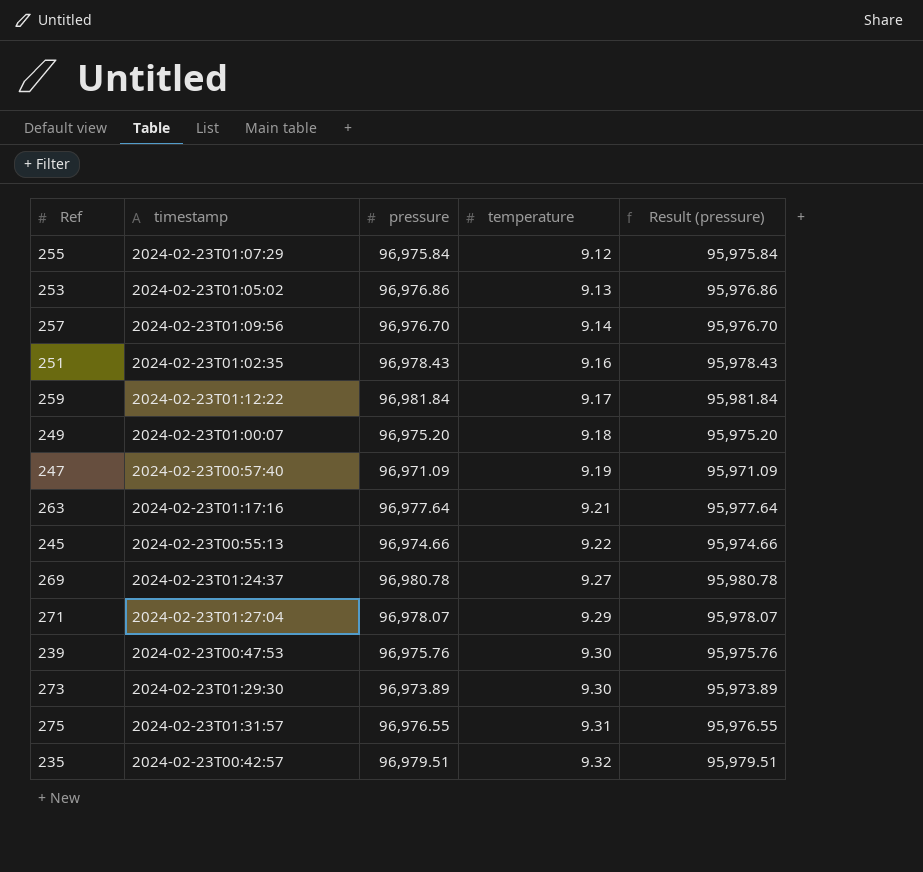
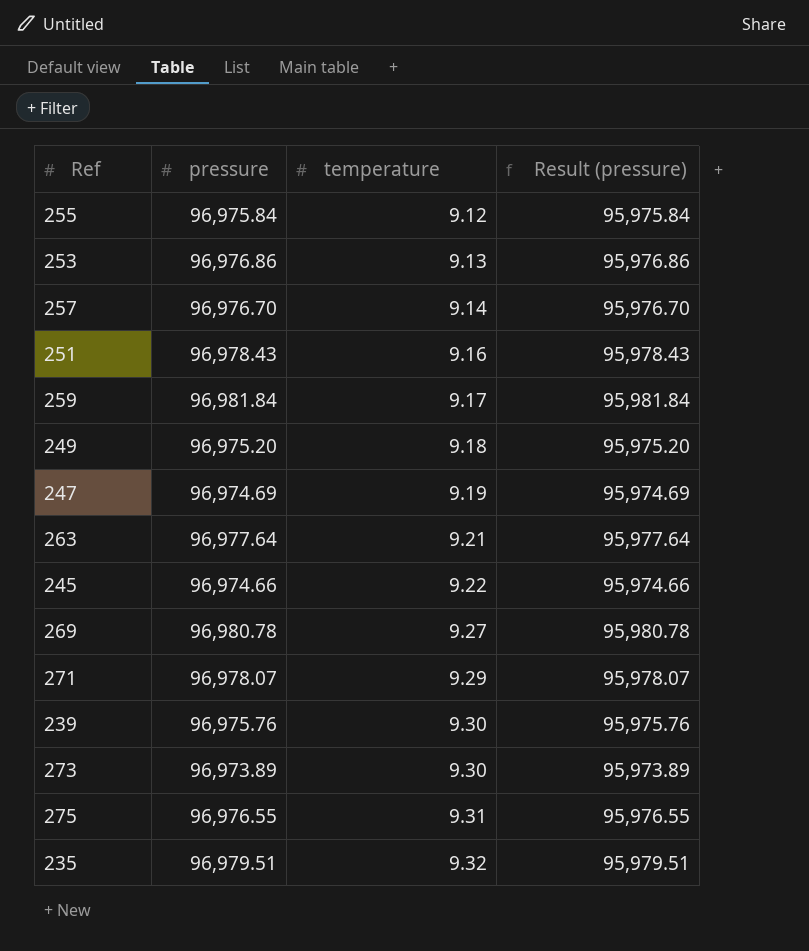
column timestamp | position: 2 -> none
247 | pressure: 96,971.09 -> 96,974.69
247 | Result (pressure): 95,971.09 -> 95,974.69

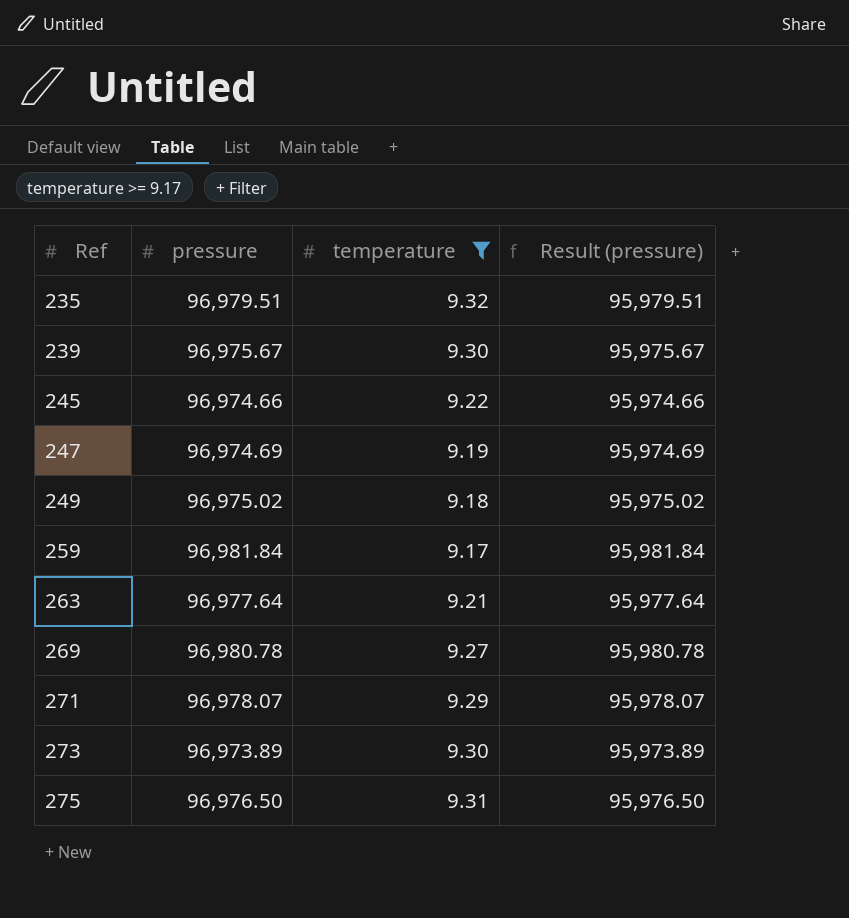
filter: none -> temperature >= 9.17
row order: temperature ascending -> Ref ascending
239 | pressure: 96,975.76 -> 96,975.67
239 | Result (pressure): 95,975.76 -> 95,975.67
249 | pressure: 96,975.20 -> 96,975.02
249 | Result (pressure): 95,975.20 -> 95,975.02
275 | pressure: 96,976.55 -> 96,976.50
275 | Result (pressure): 95,976.55 -> 95,976.50

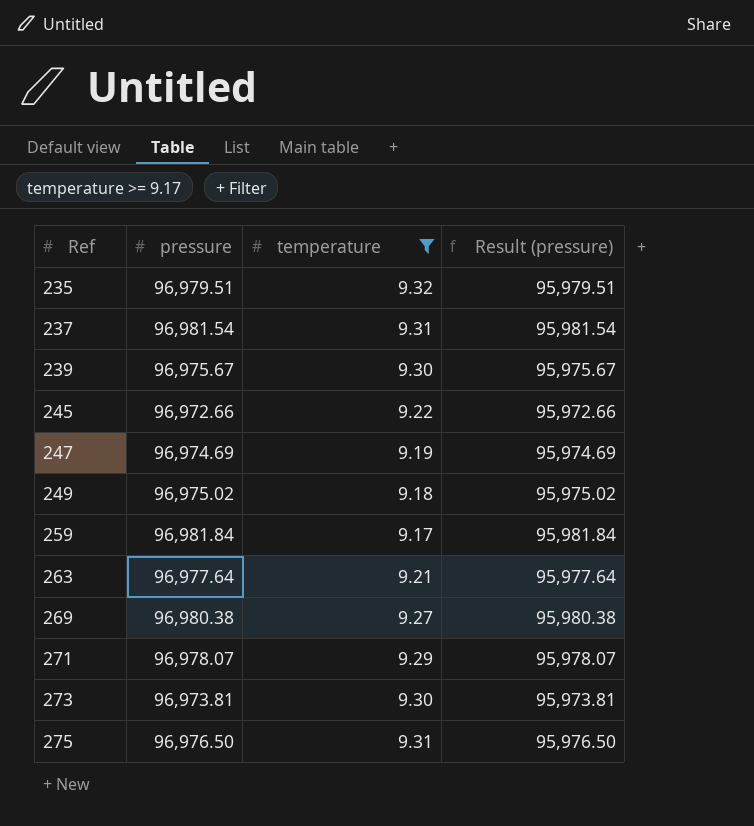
row 237: none -> 96,981.54 | 9.31 | 95,981.54
245 | pressure: 96,974.66 -> 96,972.66
245 | Result (pressure): 95,974.66 -> 95,972.66
269 | pressure: 96,980.78 -> 96,980.38
269 | Result (pressure): 95,980.78 -> 95,980.38
273 | pressure: 96,973.89 -> 96,973.81
273 | Result (pressure): 95,973.89 -> 95,973.81

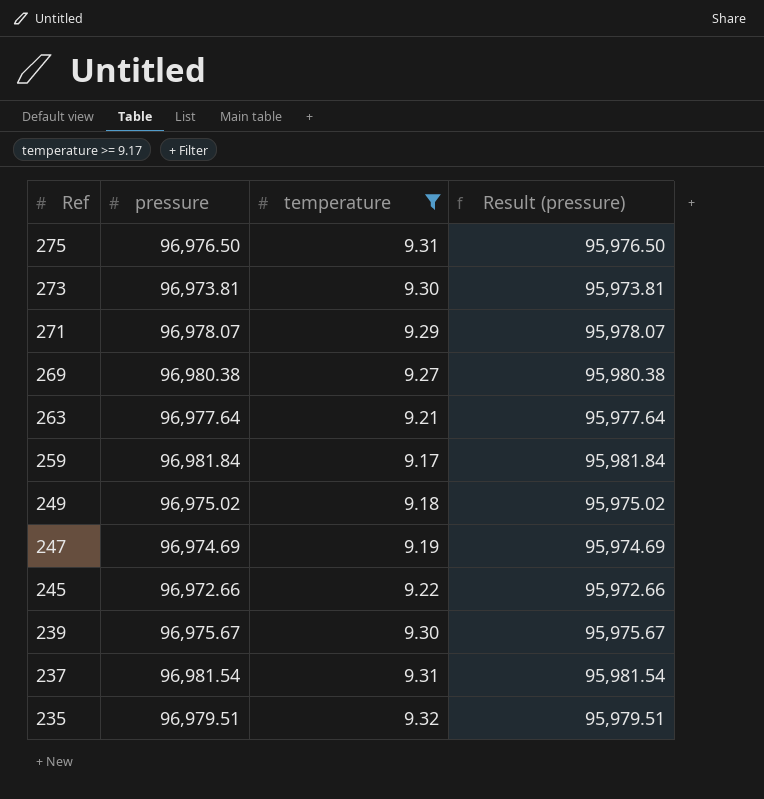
row order: Ref ascending -> Ref descending

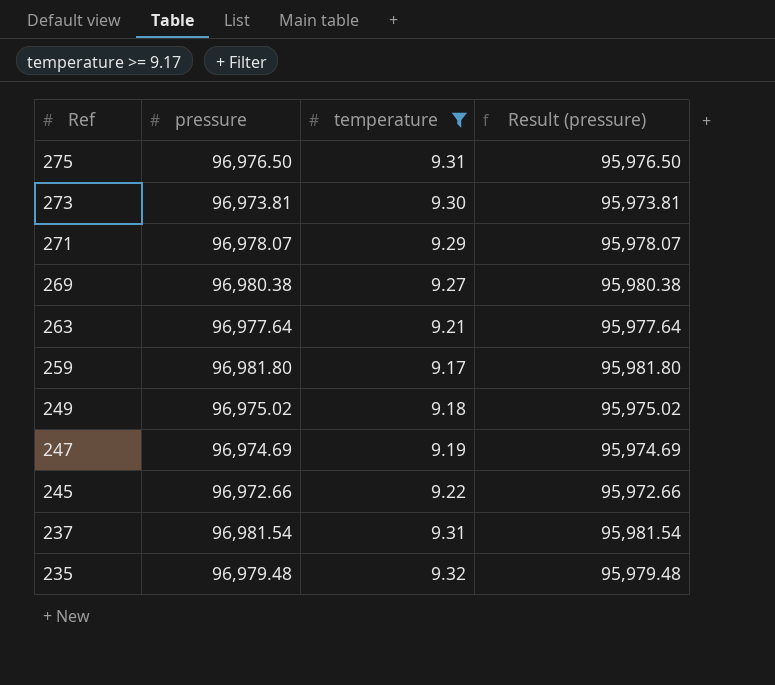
row 239: 96,975.67 | 9.30 | 95,975.67 -> none
259 | pressure: 96,981.84 -> 96,981.80
259 | Result (pressure): 95,981.84 -> 95,981.80
235 | pressure: 96,979.51 -> 96,979.48
235 | Result (pressure): 95,979.51 -> 95,979.48

